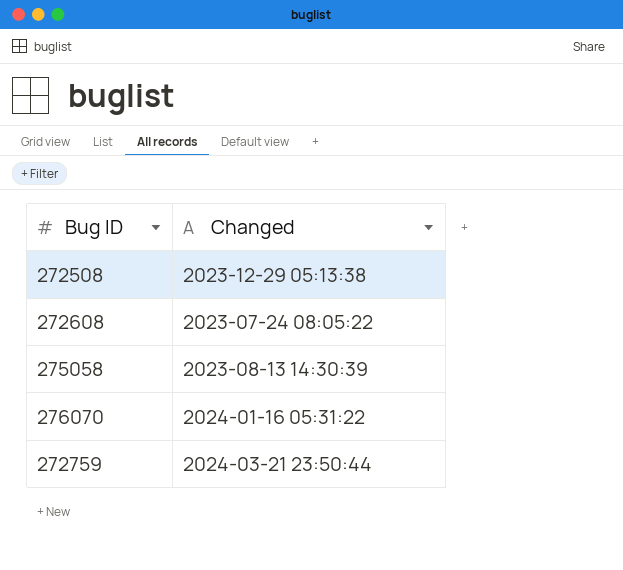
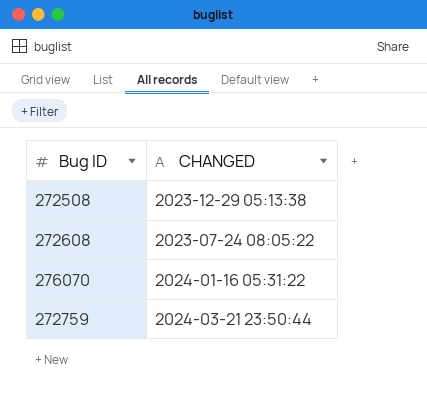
column name: Changed -> CHANGED
row 275058: 2023-08-13 14:30:39 -> none

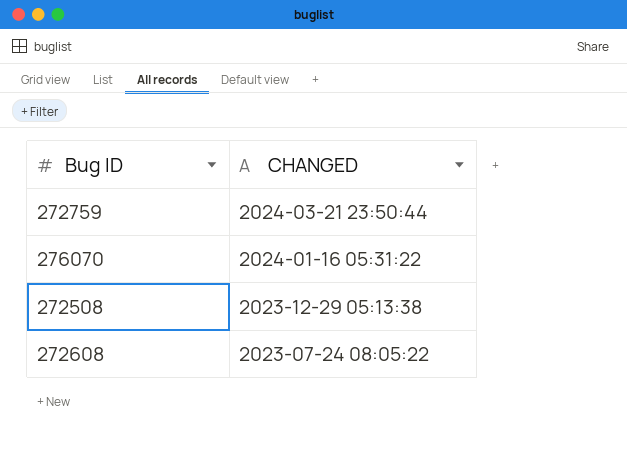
row order: none -> CHANGED descending

